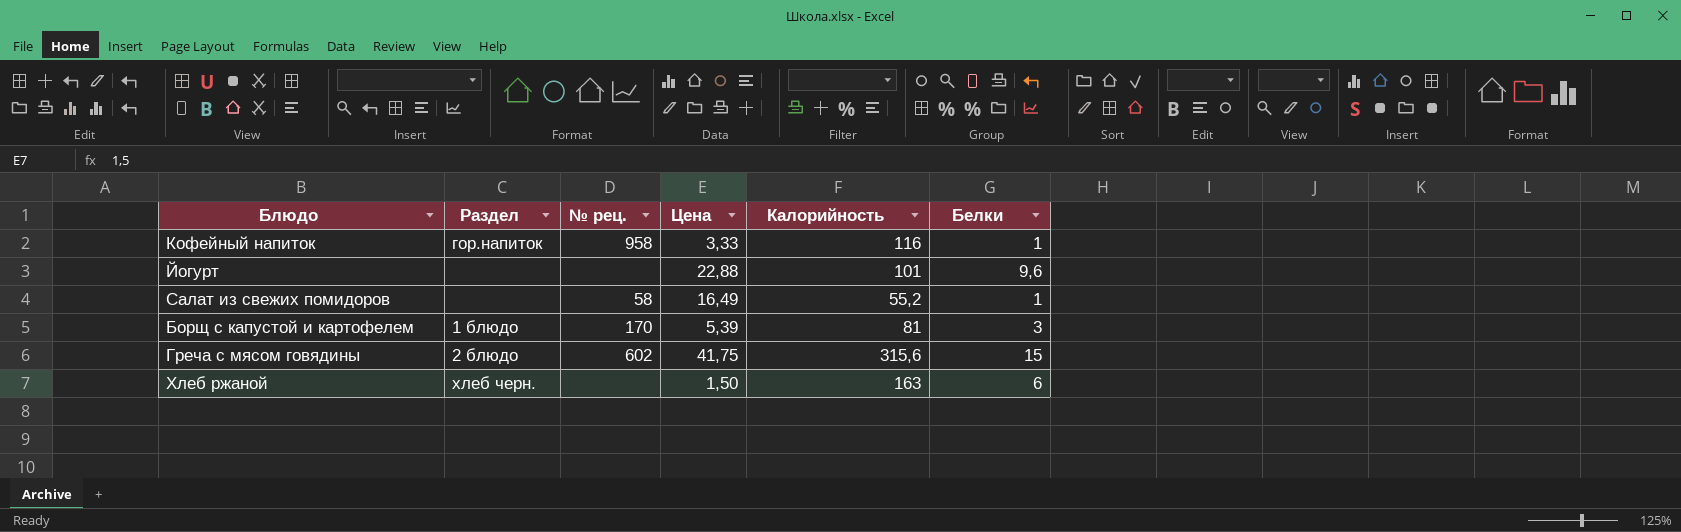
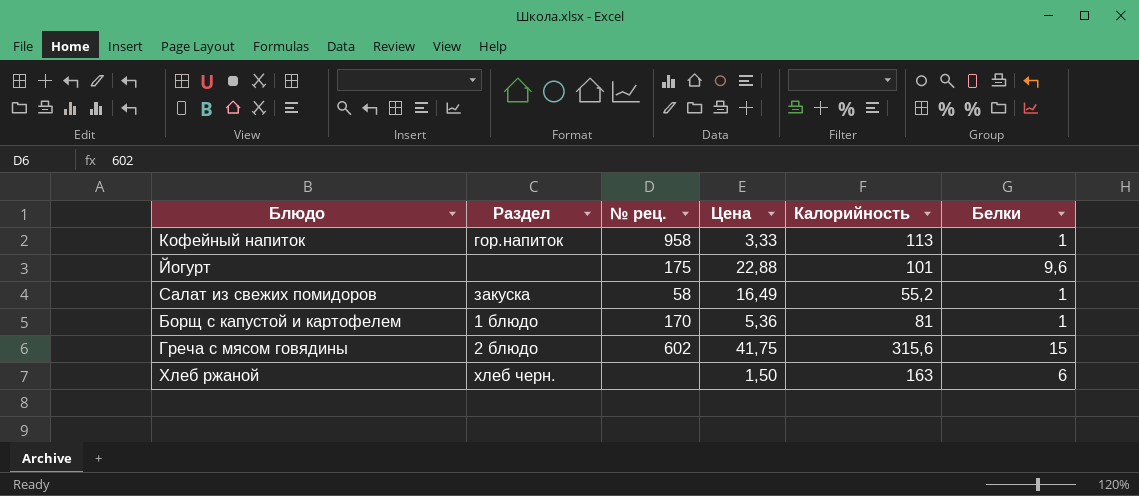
Кофейный напиток | Калорийность: 116 -> 113
Йогурт | № рец.: none -> 175
Салат из свежих помидоров | Раздел: none -> закуска
Борщ с капустой и картофелем | Цена: 5,39 -> 5,36
Борщ с капустой и картофелем | Белки: 3 -> 1

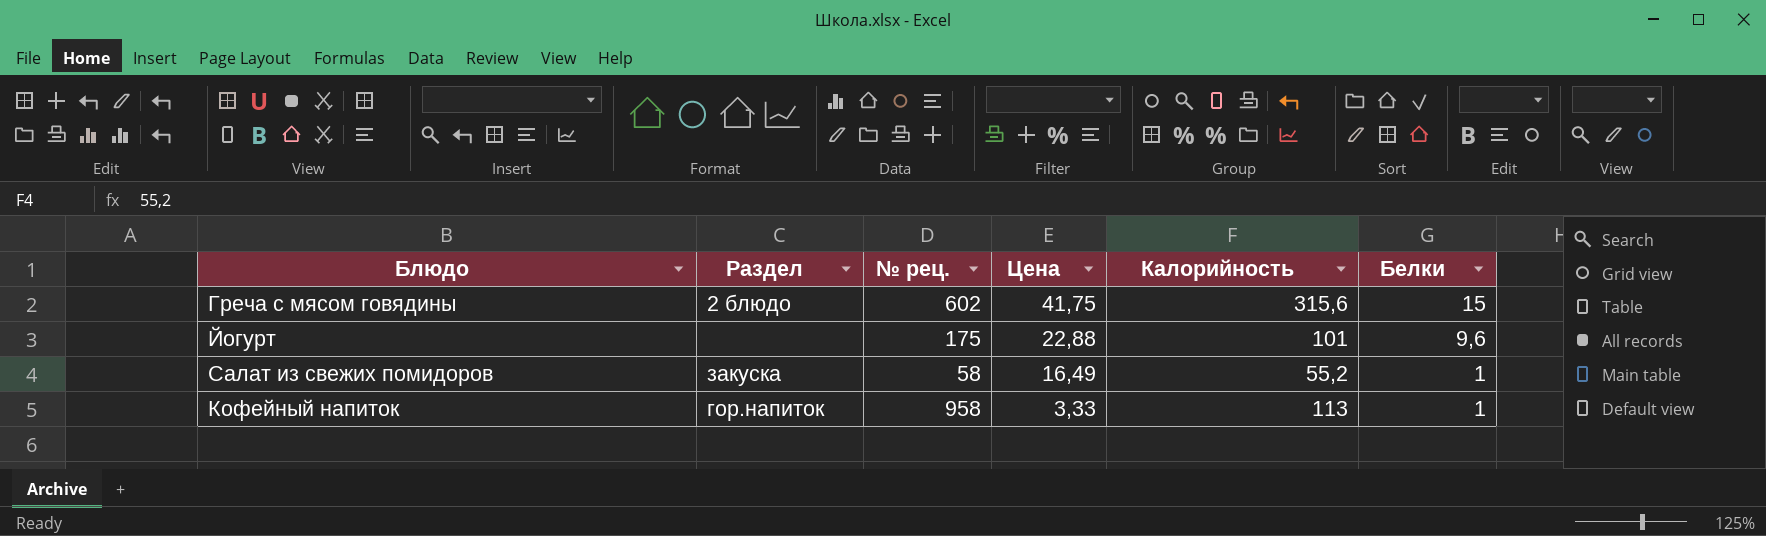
row order: none -> Цена descending
row Борщ с капустой и картофелем: 1 блюдо | 170 | 5,36 | 81 | 1 -> none
row Хлеб ржаной: хлеб черн. | none | 1,50 | 163 | 6 -> none

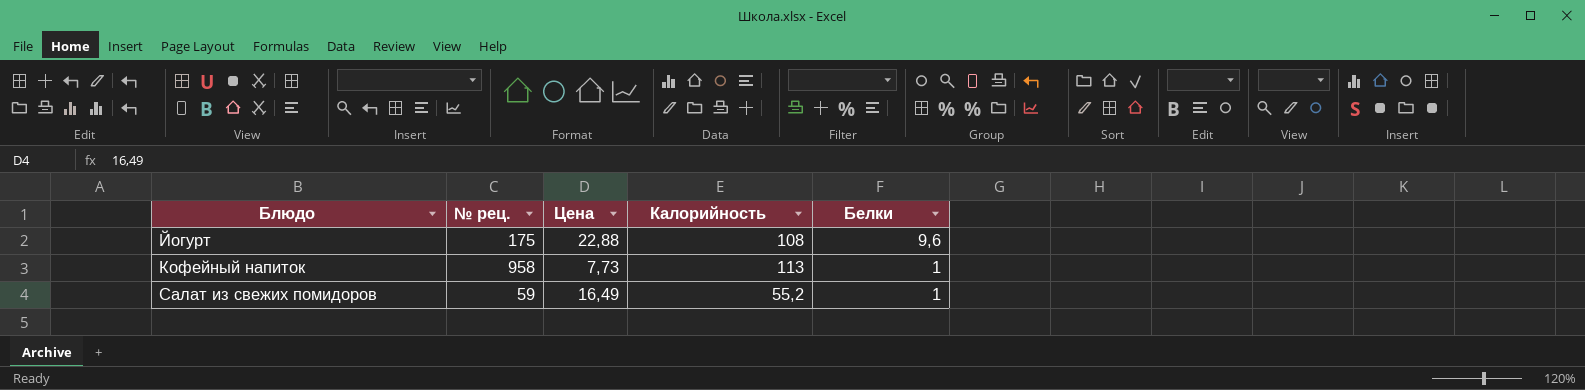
row order: Цена descending -> Блюдо ascending
column Раздел | position: 2 -> none
row Греча с мясом говядины: 2 блюдо | 602 | 41,75 | 315,6 | 15 -> none
Йогурт | Калорийность: 101 -> 108
Кофейный напиток | Цена: 3,33 -> 7,73
Салат из свежих помидоров | № рец.: 58 -> 59

